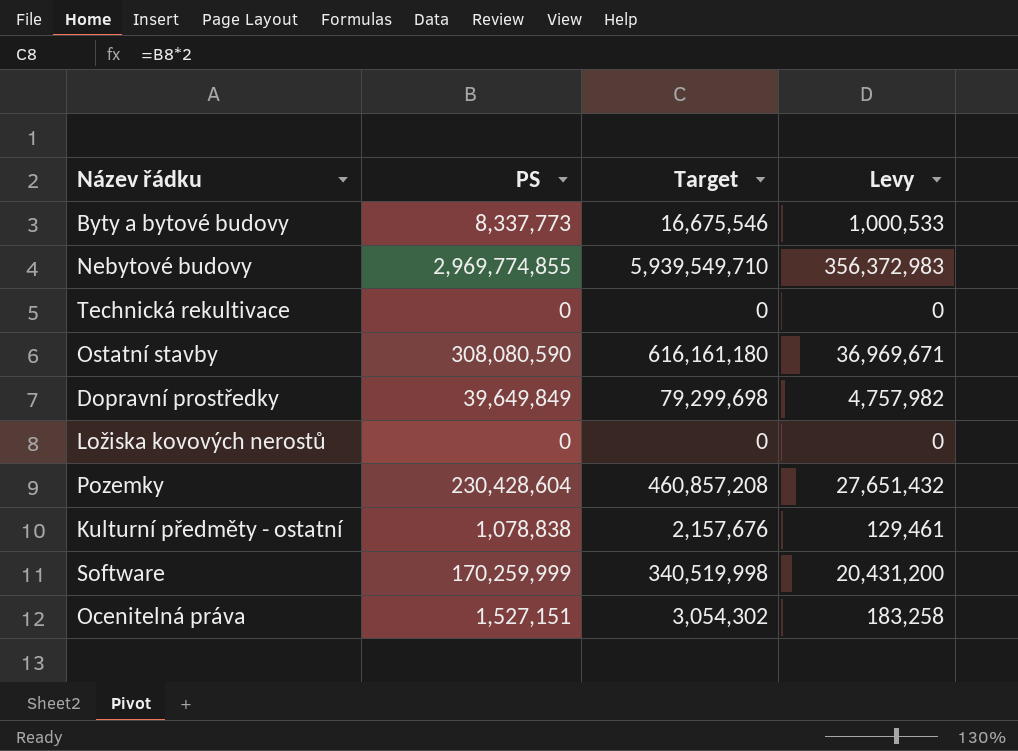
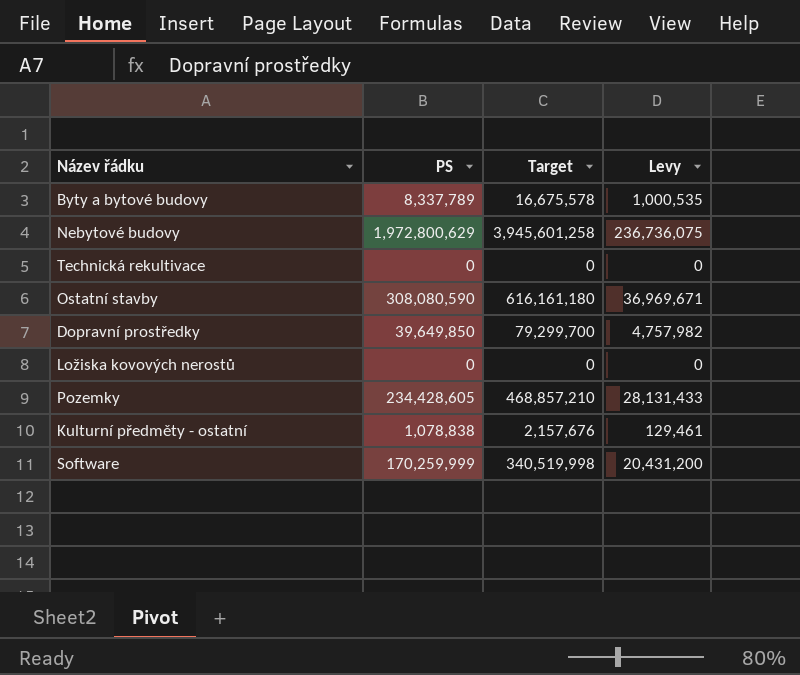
row Ocenitelná práva: 1,527,151 | 3,054,302 | 183,258 -> none
Byty a bytové budovy | PS: 8,337,773 -> 8,337,789
Byty a bytové budovy | Target: 16,675,546 -> 16,675,578
Byty a bytové budovy | Levy: 1,000,533 -> 1,000,535
Nebytové budovy | PS: 2,969,774,855 -> 1,972,800,629
Nebytové budovy | Target: 5,939,549,710 -> 3,945,601,258
Nebytové budovy | Levy: 356,372,983 -> 236,736,075
Dopravní prostředky | PS: 39,649,849 -> 39,649,850
Dopravní prostředky | Target: 79,299,698 -> 79,299,700
Pozemky | PS: 230,428,604 -> 234,428,605
Pozemky | Target: 460,857,208 -> 468,857,210
Pozemky | Levy: 27,651,432 -> 28,131,433

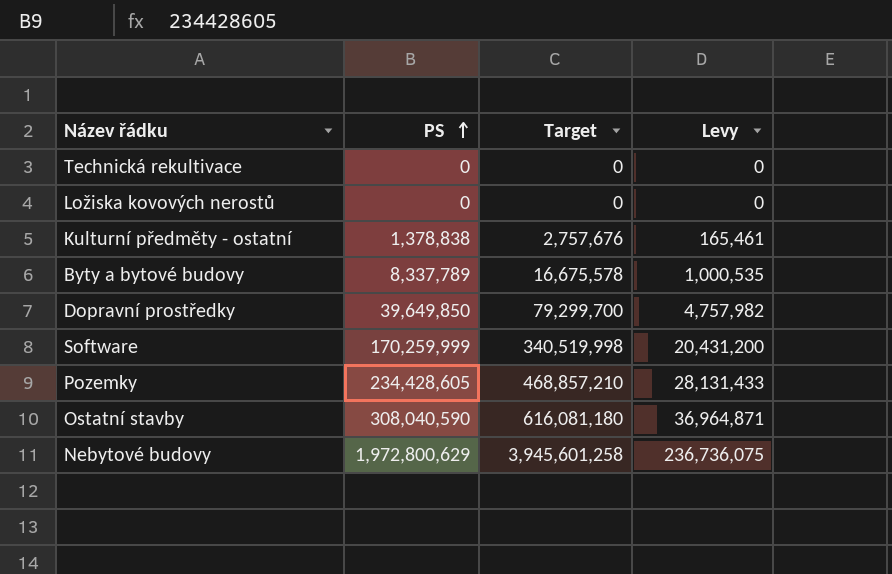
row order: none -> PS ascending
Kulturní předměty - ostatní | PS: 1,078,838 -> 1,378,838
Kulturní předměty - ostatní | Target: 2,157,676 -> 2,757,676
Kulturní předměty - ostatní | Levy: 129,461 -> 165,461
Ostatní stavby | PS: 308,080,590 -> 308,040,590
Ostatní stavby | Target: 616,161,180 -> 616,081,180
Ostatní stavby | Levy: 36,969,671 -> 36,964,871

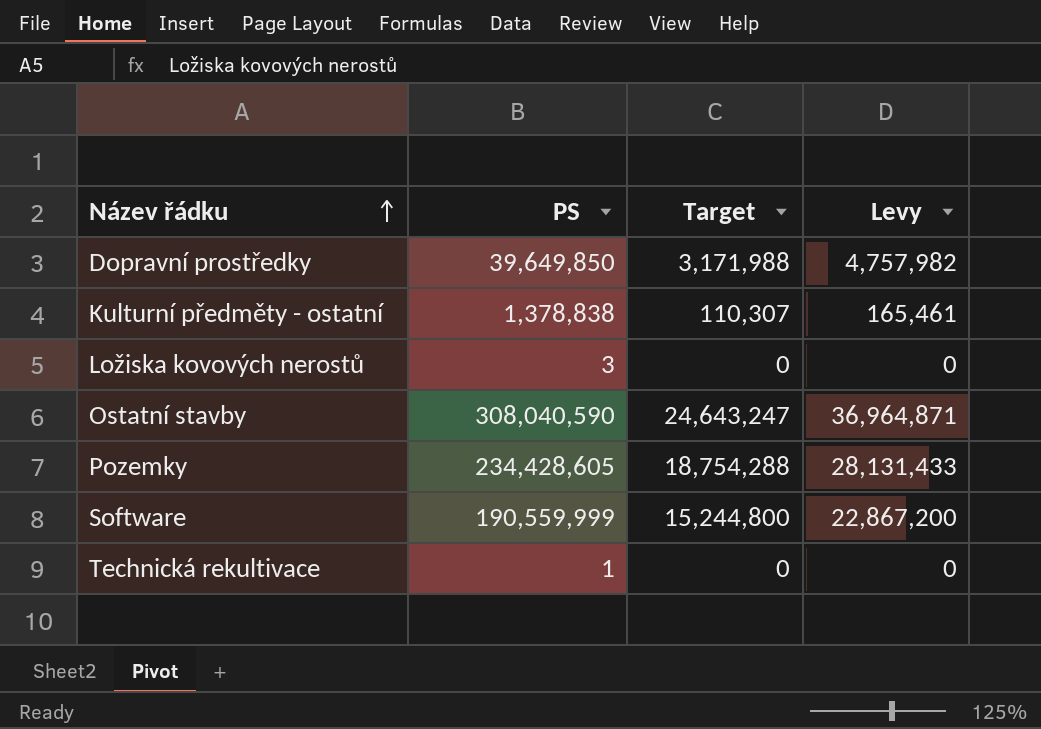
row order: PS ascending -> Název řádku ascending
column Target | formula: [PS] * 2 -> [PS] * 0.08
row Byty a bytové budovy: 8,337,789 | 16,675,578 | 1,000,535 -> none
row Nebytové budovy: 1,972,800,629 | 3,945,601,258 | 236,736,075 -> none
Ložiska kovových nerostů | PS: 0 -> 3
Software | PS: 170,259,999 -> 190,559,999
Software | Levy: 20,431,200 -> 22,867,200
Technická rekultivace | PS: 0 -> 1

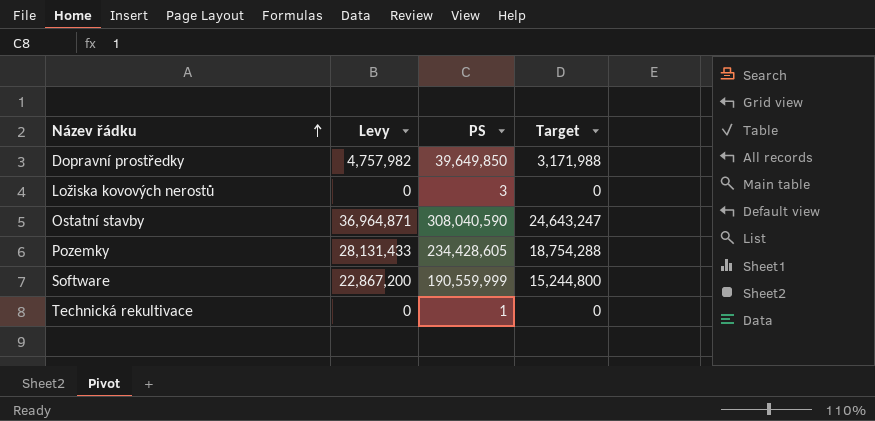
column Levy | position: 4 -> 2
row Kulturní předměty - ostatní: 1,378,838 | 110,307 | 165,461 -> none

